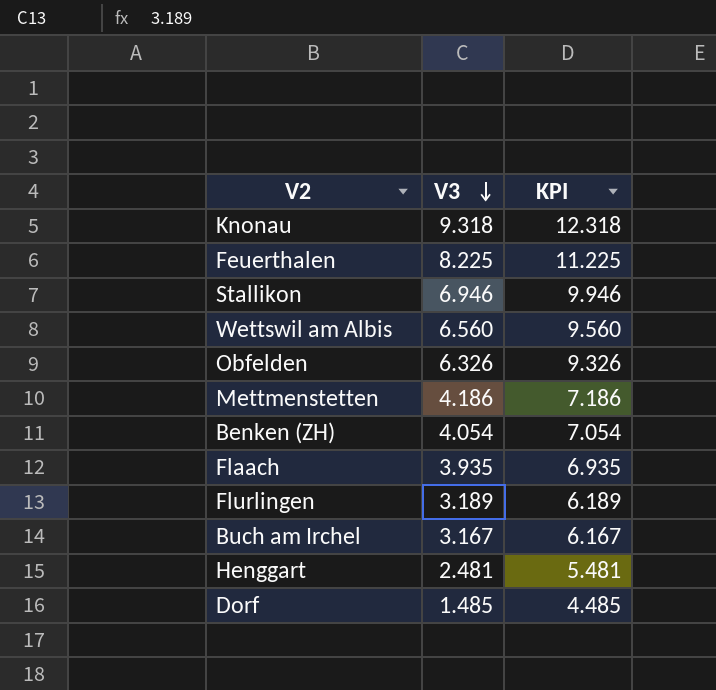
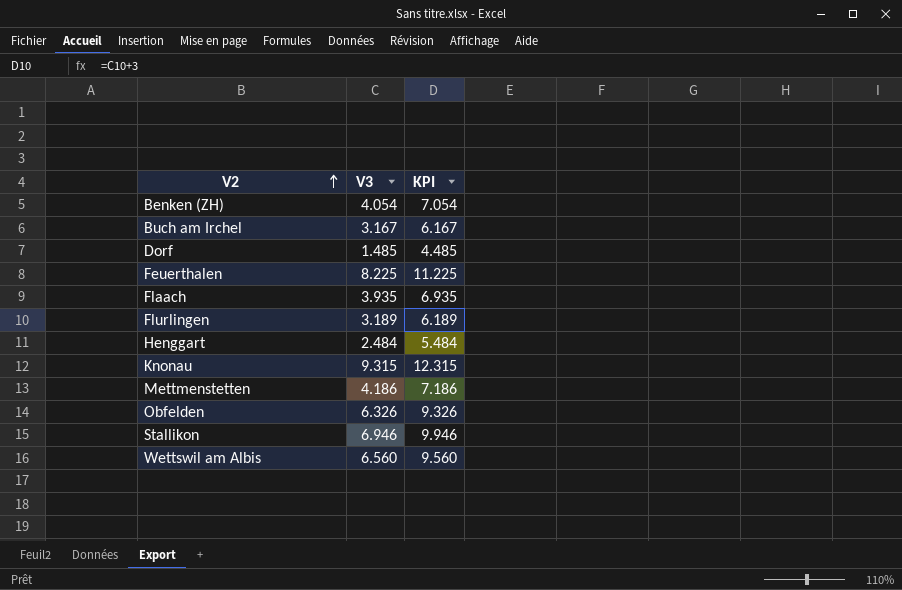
row order: V3 descending -> V2 ascending
Henggart | V3: 2.481 -> 2.484
Henggart | KPI: 5.481 -> 5.484
Knonau | V3: 9.318 -> 9.315
Knonau | KPI: 12.318 -> 12.315

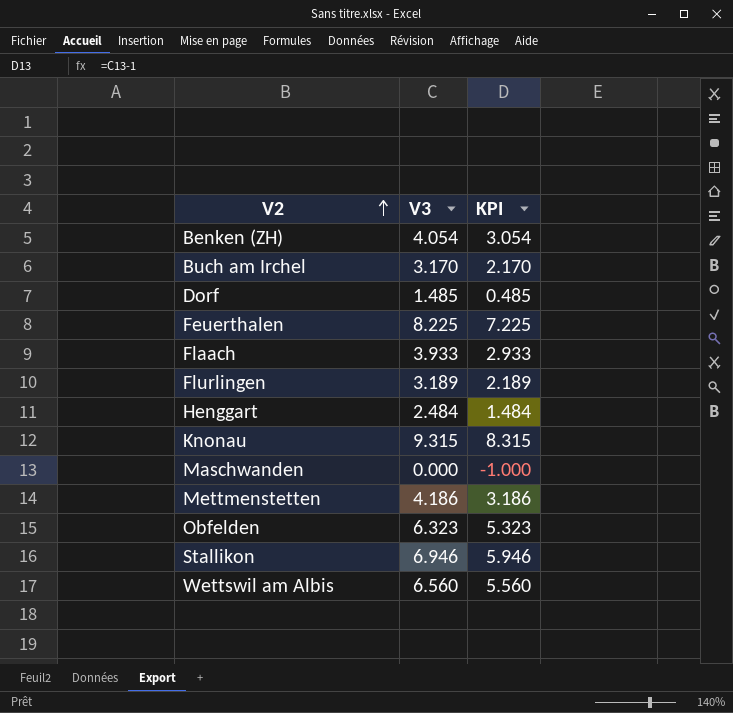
column KPI | formula: [V3] + 3 -> [V3] - 1
Buch am Irchel | V3: 3.167 -> 3.170
Flaach | V3: 3.935 -> 3.933
row Maschwanden: none -> 0.000 | -1.000
Obfelden | V3: 6.326 -> 6.323

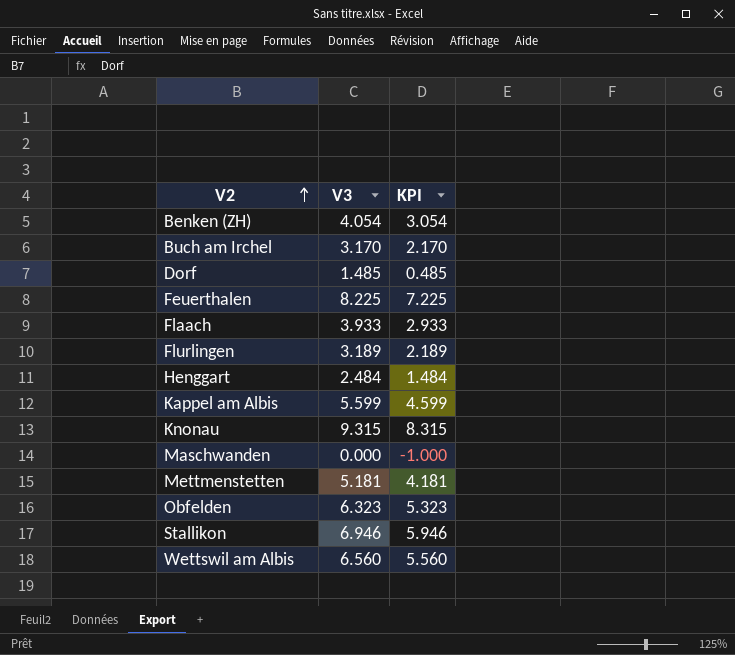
row Kappel am Albis: none -> 5.599 | 4.599
Mettmenstetten | V3: 4.186 -> 5.181
Mettmenstetten | KPI: 3.186 -> 4.181

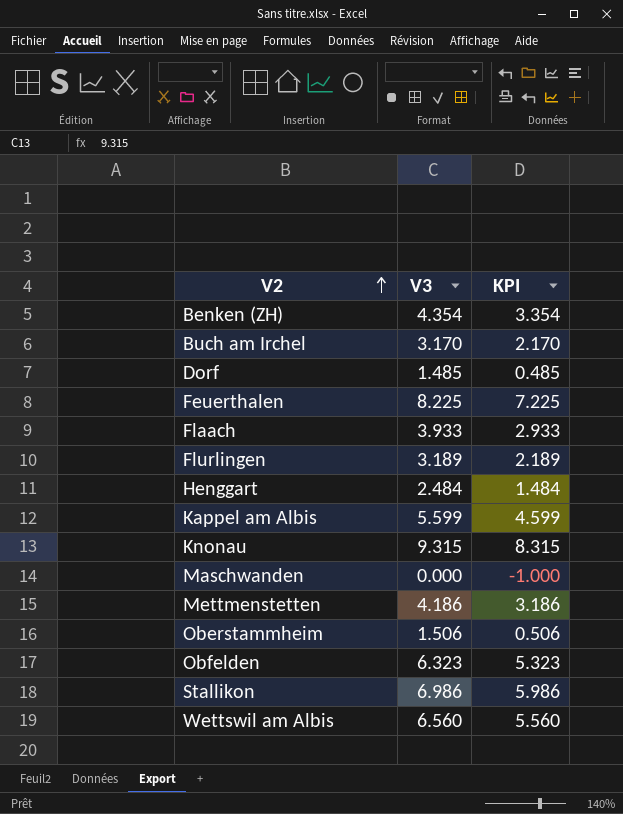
Benken (ZH) | V3: 4.054 -> 4.354
Benken (ZH) | KPI: 3.054 -> 3.354
Mettmenstetten | V3: 5.181 -> 4.186
Mettmenstetten | KPI: 4.181 -> 3.186
row Oberstammheim: none -> 1.506 | 0.506
Stallikon | V3: 6.946 -> 6.986
Stallikon | KPI: 5.946 -> 5.986

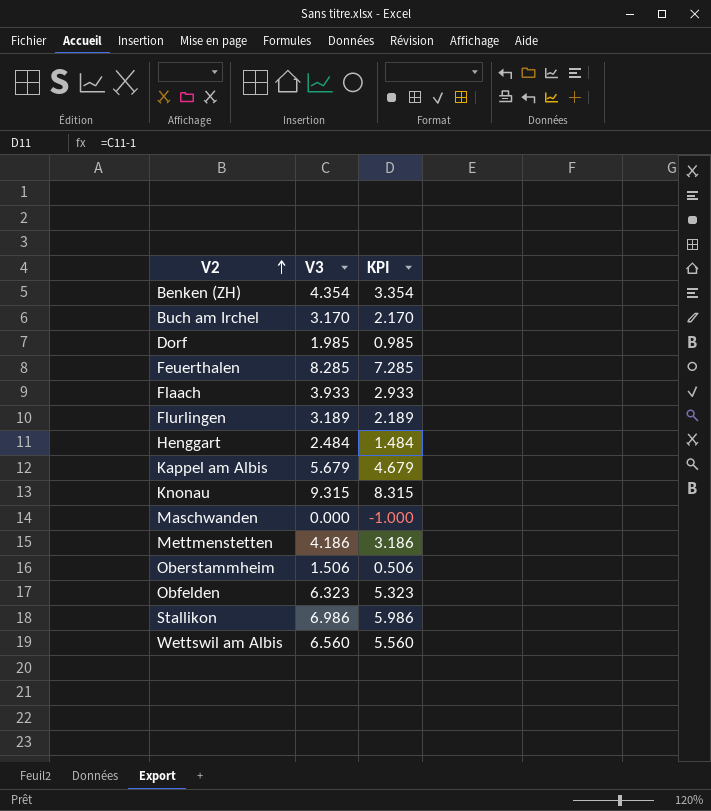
Dorf | V3: 1.485 -> 1.985
Dorf | KPI: 0.485 -> 0.985
Feuerthalen | V3: 8.225 -> 8.285
Feuerthalen | KPI: 7.225 -> 7.285
Kappel am Albis | V3: 5.599 -> 5.679
Kappel am Albis | KPI: 4.599 -> 4.679

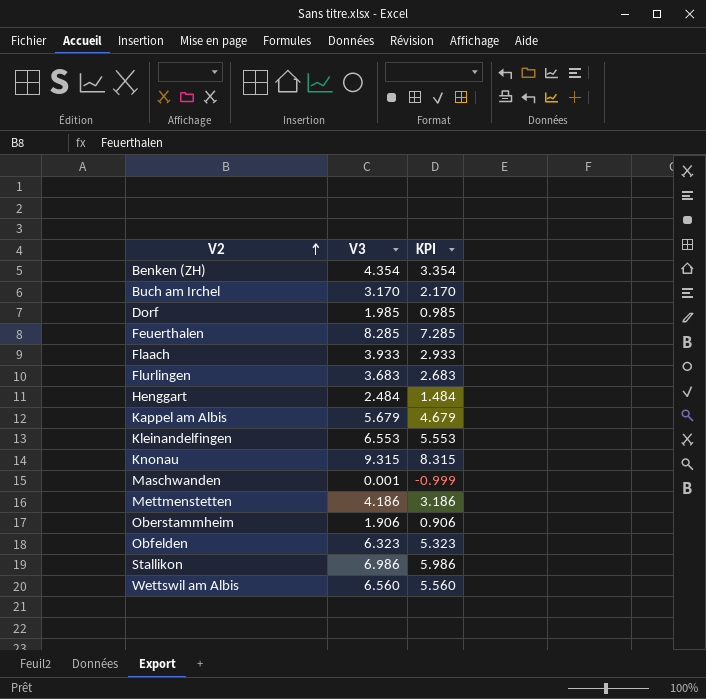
Flurlingen | V3: 3.189 -> 3.683
Flurlingen | KPI: 2.189 -> 2.683
row Kleinandelfingen: none -> 6.553 | 5.553
Maschwanden | V3: 0.000 -> 0.001
Maschwanden | KPI: -1.000 -> -0.999
Oberstammheim | V3: 1.506 -> 1.906
Oberstammheim | KPI: 0.506 -> 0.906

